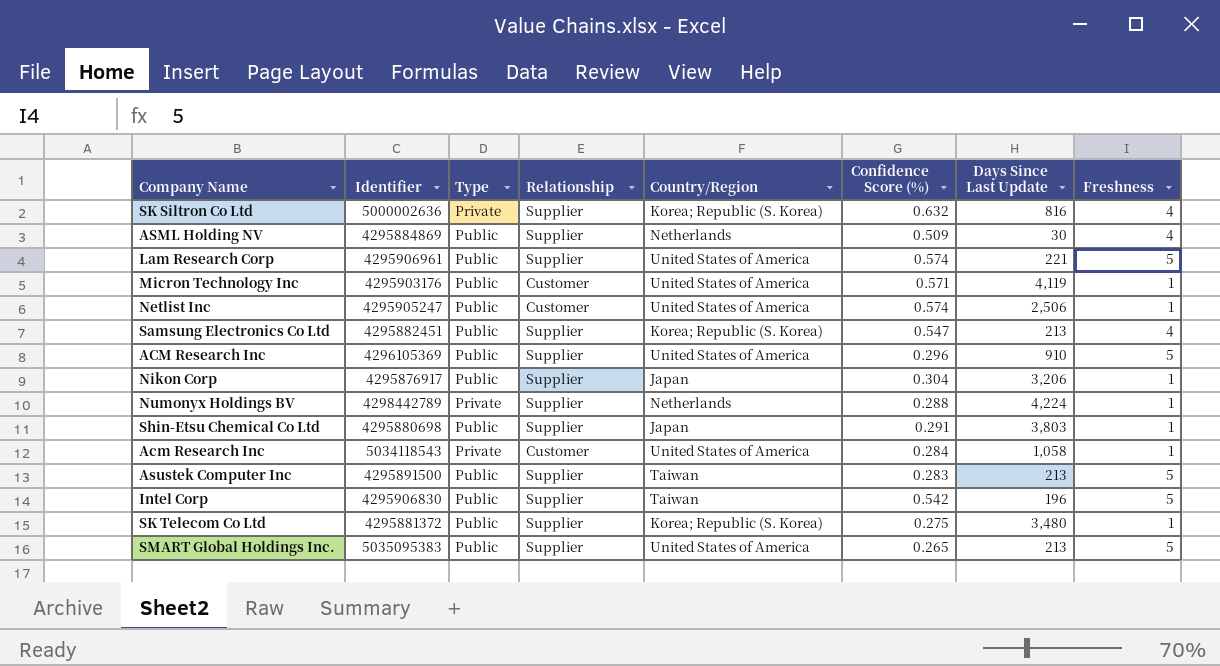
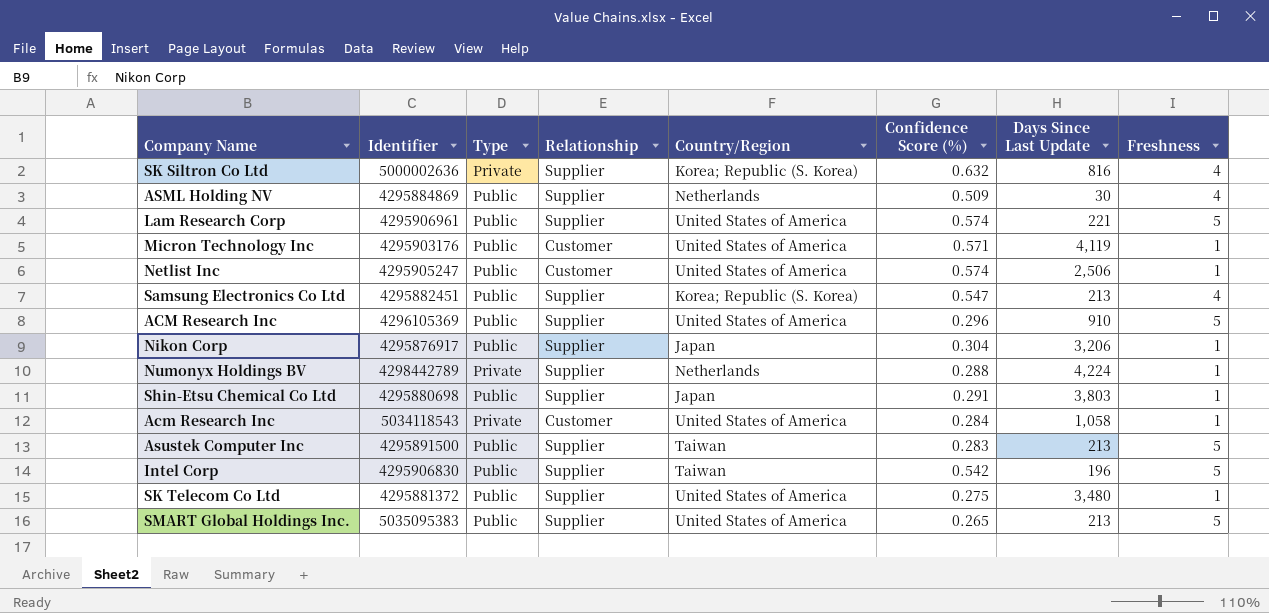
SK Telecom Co Ltd | Country/Region: Korea; Republic (S. Korea) -> United States of America

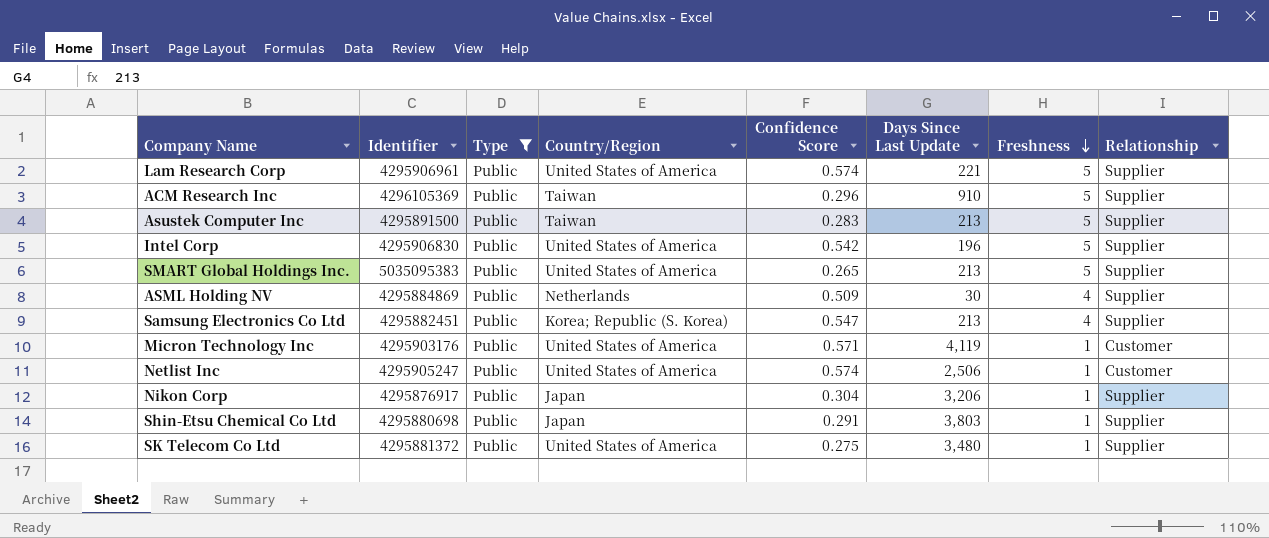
filter: none -> Type = Public
row order: none -> Freshness descending
column name: Confidence Score (%) -> Confidence Score
column Relationship | position: 4 -> 8
ACM Research Inc | Country/Region: United States of America -> Taiwan
Intel Corp | Country/Region: Taiwan -> United States of America

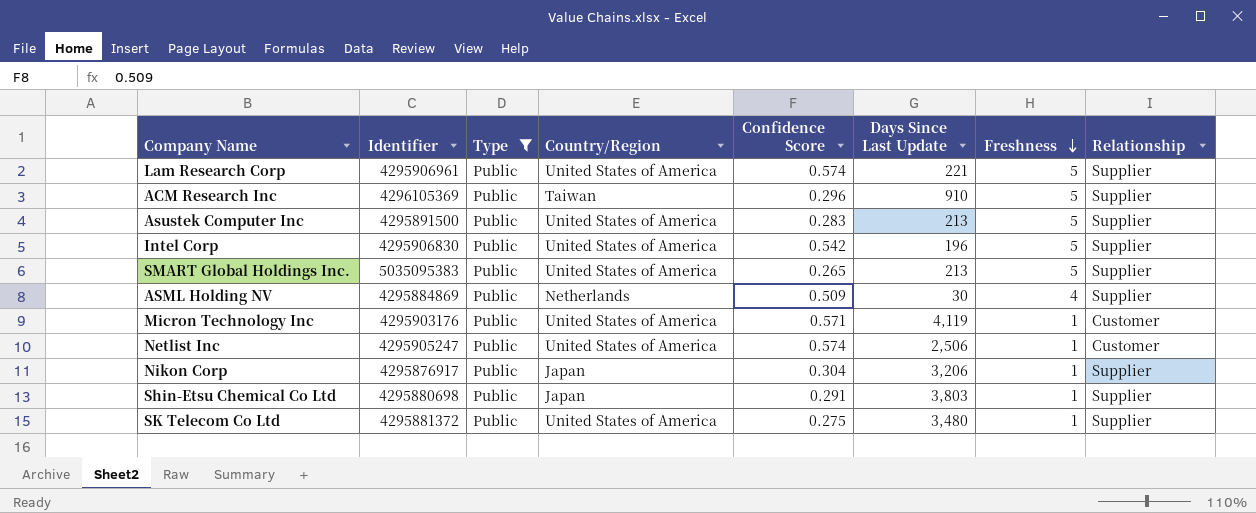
row Samsung Electronics Co Ltd: 4295882451 | Public | Korea; Republic (S. Korea) | 0.547 | 213 | 4 | Supplier -> none
Asustek Computer Inc | Country/Region: Taiwan -> United States of America

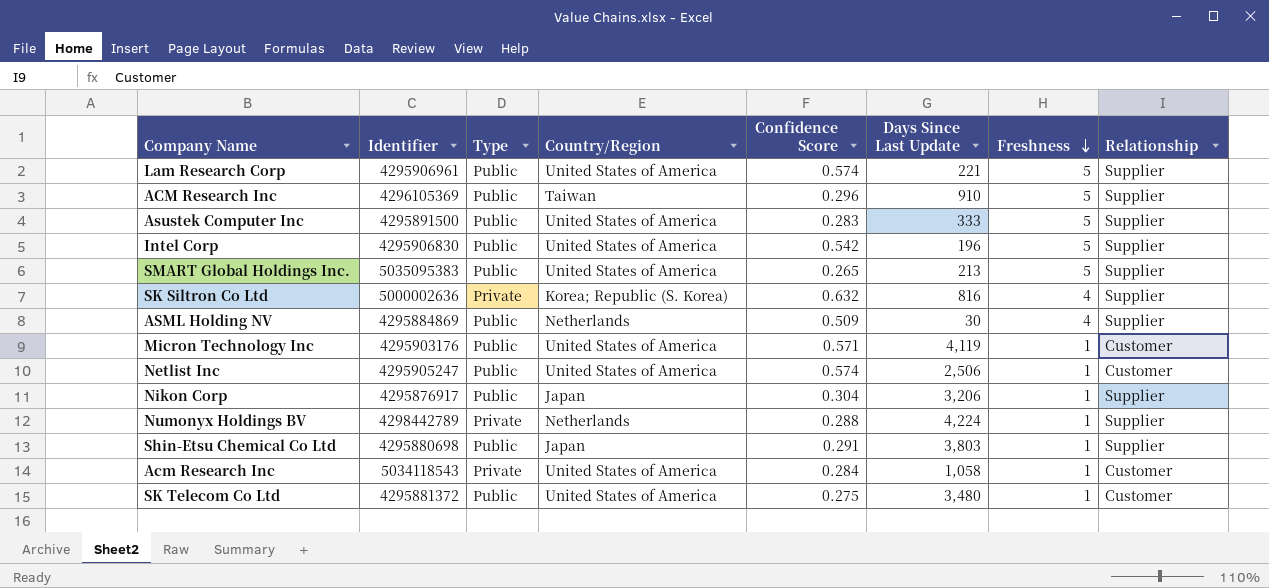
filter: Type = Public -> none
Asustek Computer Inc | Days Since Last Update: 213 -> 333
SK Telecom Co Ltd | Relationship: Supplier -> Customer

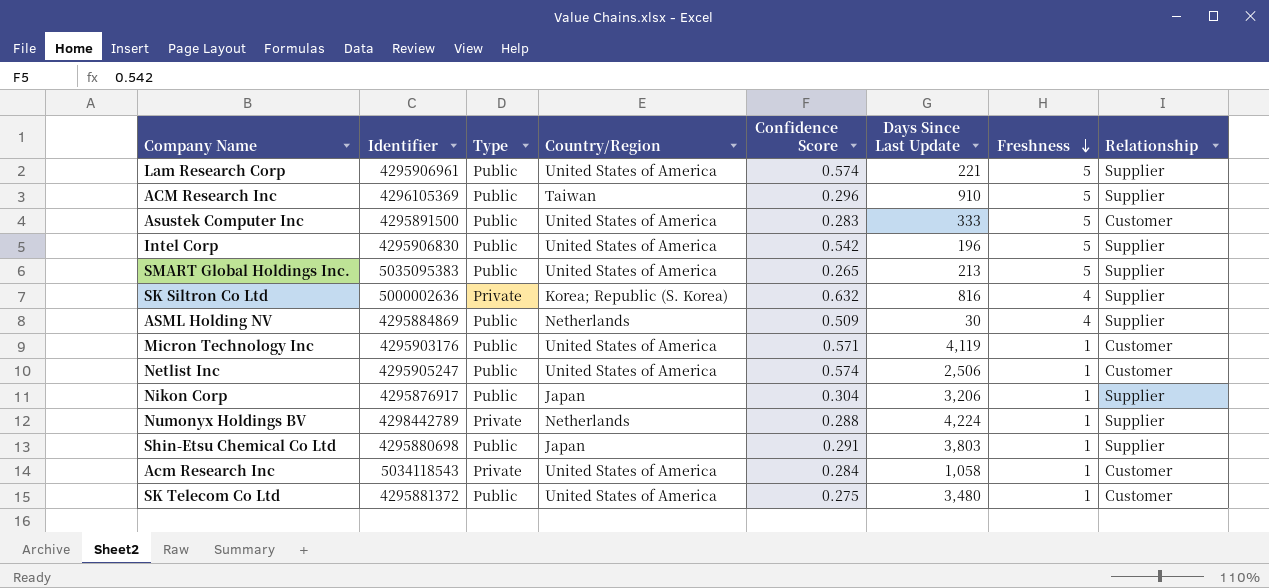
Asustek Computer Inc | Relationship: Supplier -> Customer

